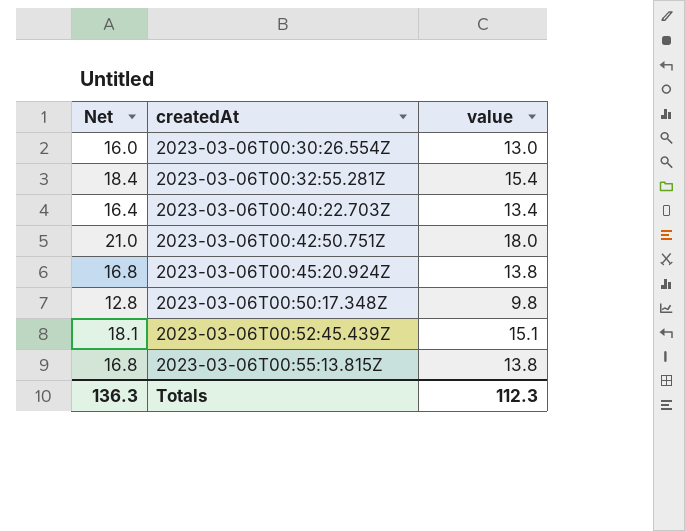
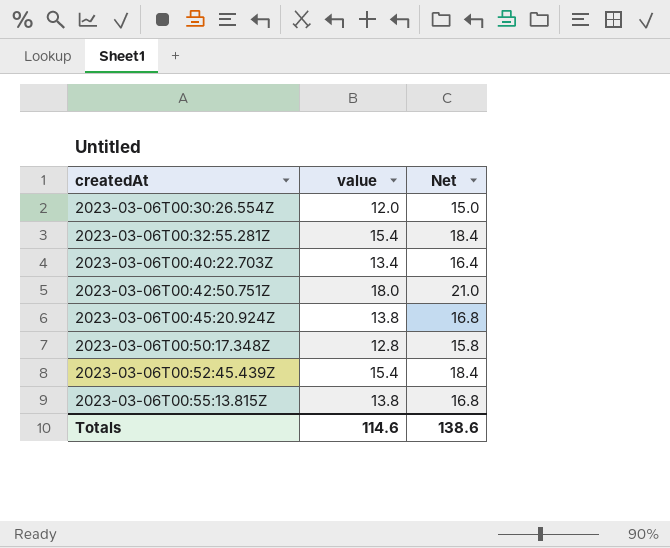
column Net | position: 1 -> 3
2023-03-06T00:30:26.554Z | value: 13.0 -> 12.0
2023-03-06T00:30:26.554Z | Net: 16.0 -> 15.0
2023-03-06T00:50:17.348Z | value: 9.8 -> 12.8
2023-03-06T00:50:17.348Z | Net: 12.8 -> 15.8
2023-03-06T00:52:45.439Z | value: 15.1 -> 15.4
2023-03-06T00:52:45.439Z | Net: 18.1 -> 18.4
Totals | value: 112.3 -> 114.6
Totals | Net: 136.3 -> 138.6

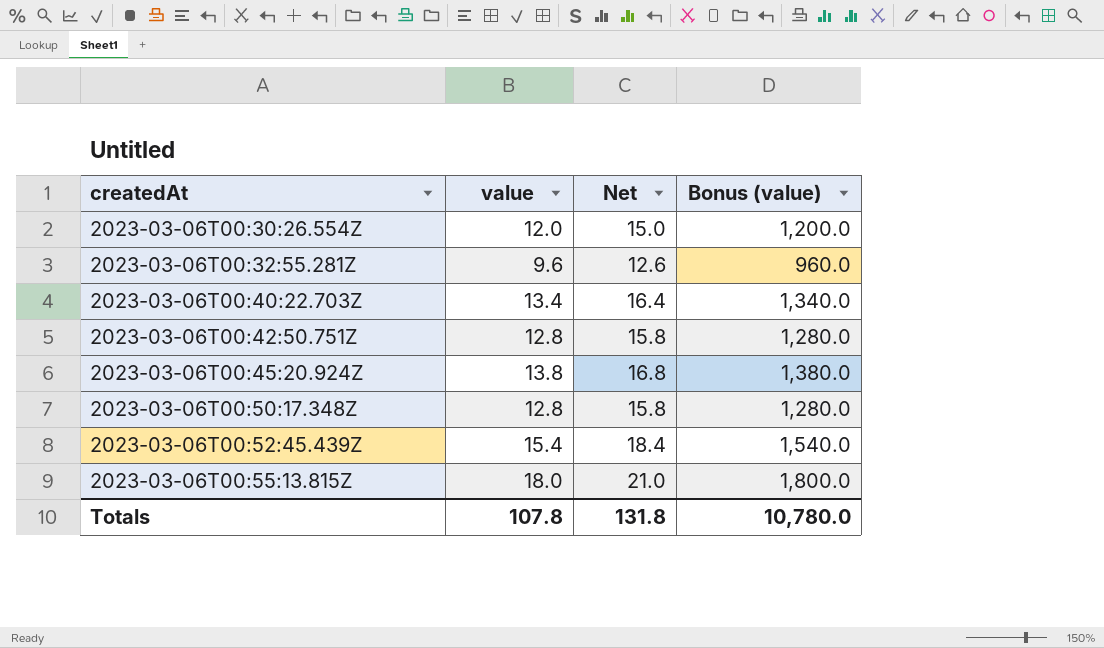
column Bonus (value) | formula: none -> [value] * 100
2023-03-06T00:32:55.281Z | value: 15.4 -> 9.6
2023-03-06T00:32:55.281Z | Net: 18.4 -> 12.6
2023-03-06T00:42:50.751Z | value: 18.0 -> 12.8
2023-03-06T00:42:50.751Z | Net: 21.0 -> 15.8
2023-03-06T00:55:13.815Z | value: 13.8 -> 18.0
2023-03-06T00:55:13.815Z | Net: 16.8 -> 21.0
Totals | value: 114.6 -> 107.8
Totals | Net: 138.6 -> 131.8

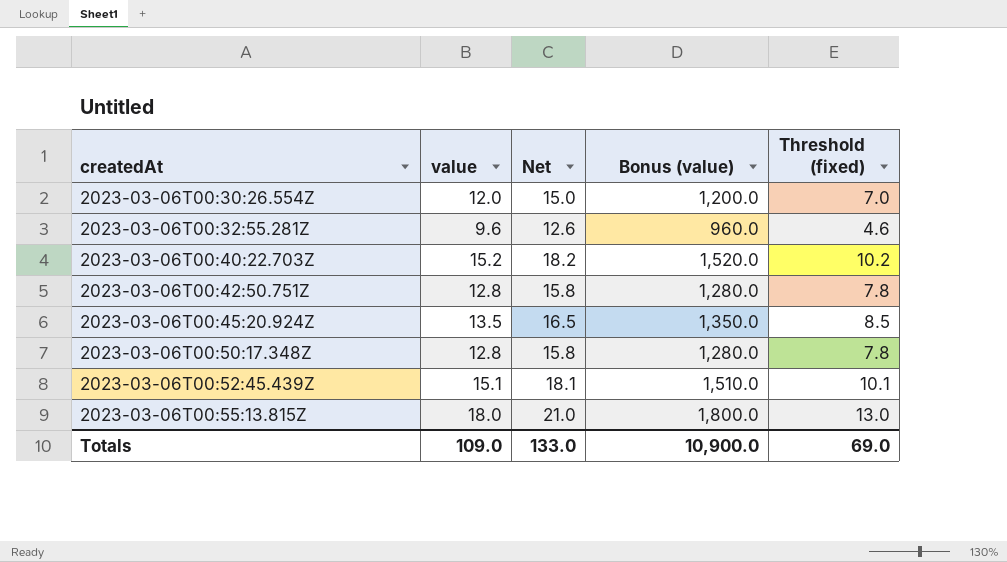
column Threshold (fixed) | formula: none -> [value] - 5
2023-03-06T00:40:22.703Z | value: 13.4 -> 15.2
2023-03-06T00:40:22.703Z | Net: 16.4 -> 18.2
2023-03-06T00:40:22.703Z | Bonus (value): 1,340.0 -> 1,520.0
2023-03-06T00:45:20.924Z | value: 13.8 -> 13.5
2023-03-06T00:45:20.924Z | Net: 16.8 -> 16.5
2023-03-06T00:45:20.924Z | Bonus (value): 1,380.0 -> 1,350.0
2023-03-06T00:52:45.439Z | value: 15.4 -> 15.1
2023-03-06T00:52:45.439Z | Net: 18.4 -> 18.1
2023-03-06T00:52:45.439Z | Bonus (value): 1,540.0 -> 1,510.0
Totals | value: 107.8 -> 109.0
Totals | Net: 131.8 -> 133.0
Totals | Bonus (value): 10,780.0 -> 10,900.0

